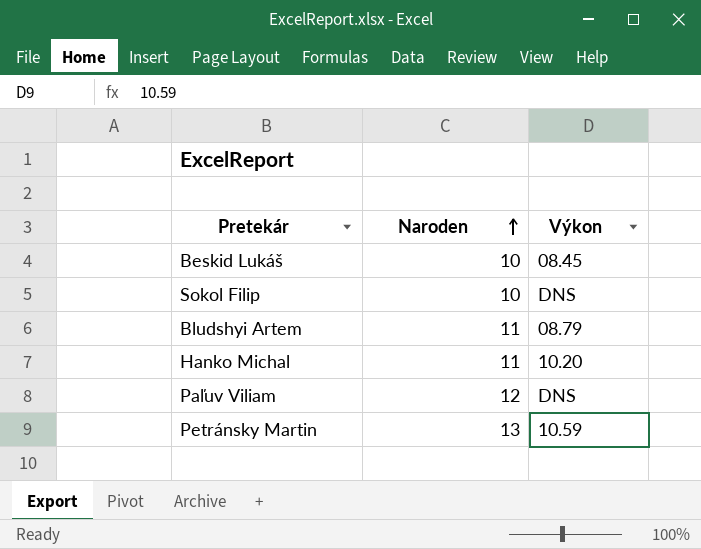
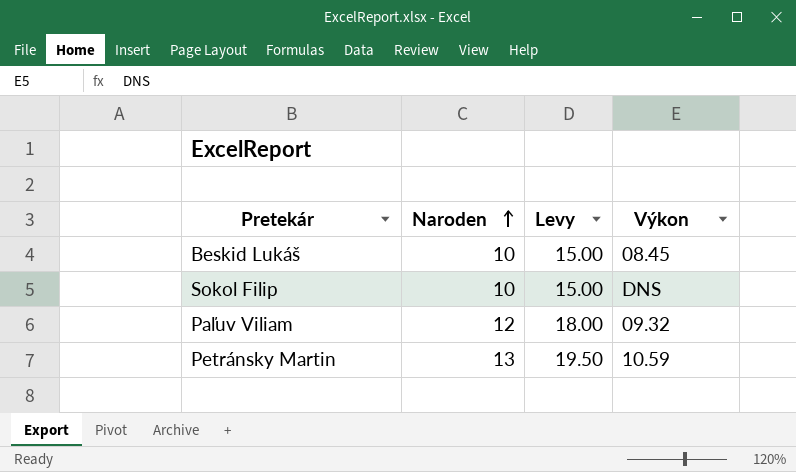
column Levy | formula: none -> [Naroden] * 1.5
row Bludshyi Artem: 11 | 08.79 -> none
row Hanko Michal: 11 | 10.20 -> none
Paľuv Viliam | Výkon: DNS -> 09.32

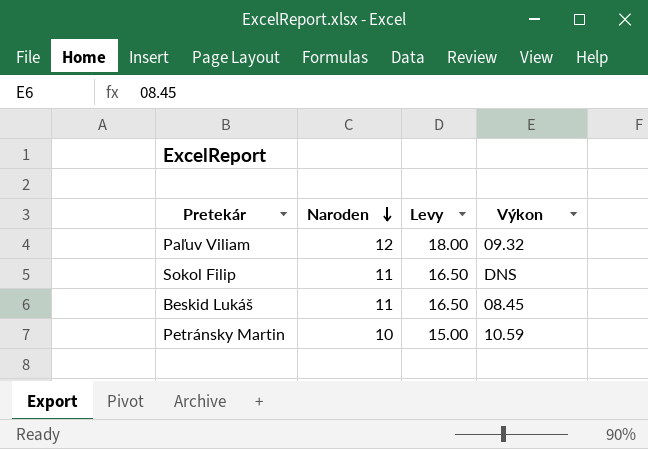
row order: Naroden ascending -> Naroden descending
Sokol Filip | Naroden: 10 -> 11
Sokol Filip | Levy: 15.00 -> 16.50
Beskid Lukáš | Naroden: 10 -> 11
Beskid Lukáš | Levy: 15.00 -> 16.50
Petránsky Martin | Naroden: 13 -> 10
Petránsky Martin | Levy: 19.50 -> 15.00

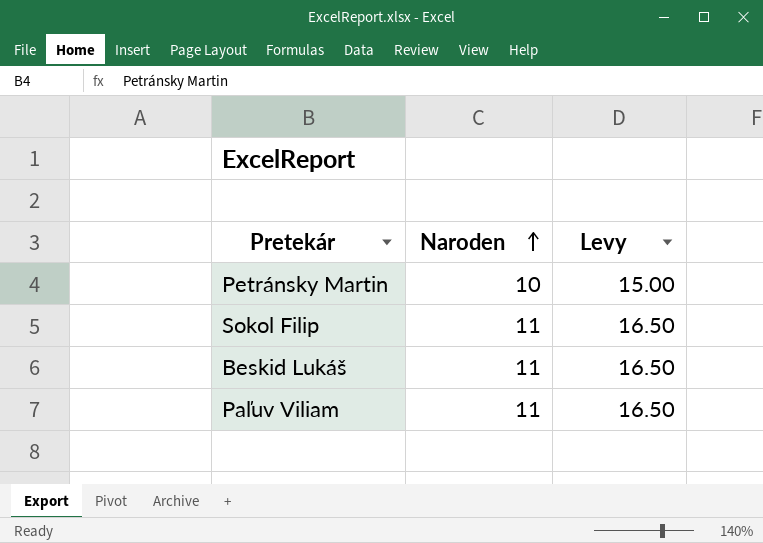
row order: Naroden descending -> Naroden ascending
column Výkon | position: 4 -> none
Paľuv Viliam | Naroden: 12 -> 11
Paľuv Viliam | Levy: 18.00 -> 16.50

